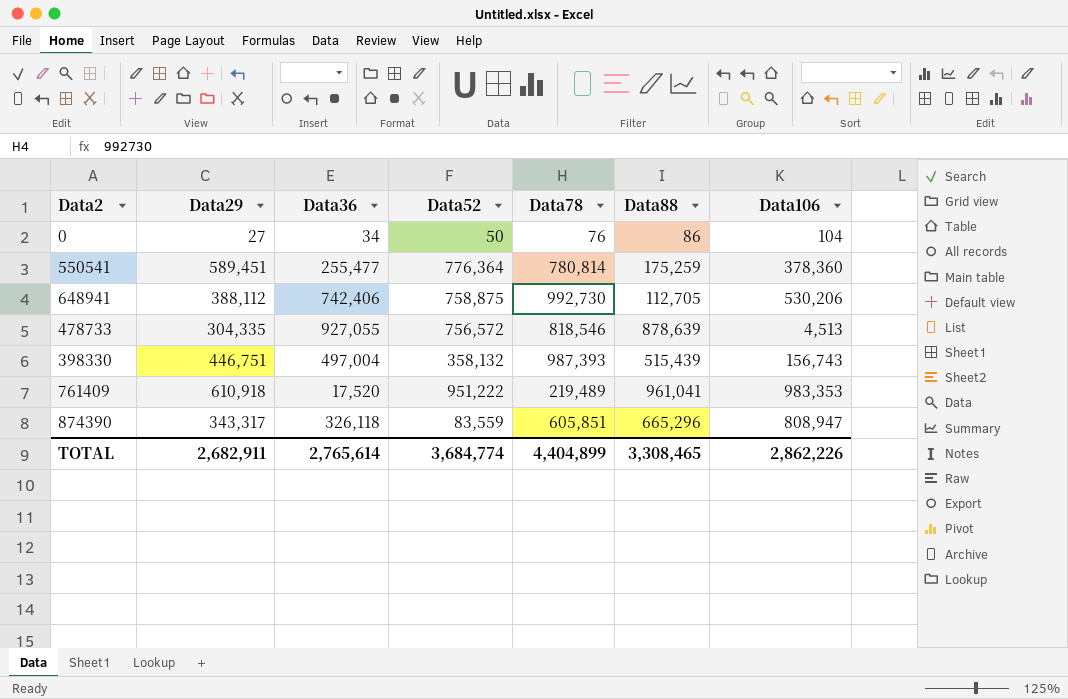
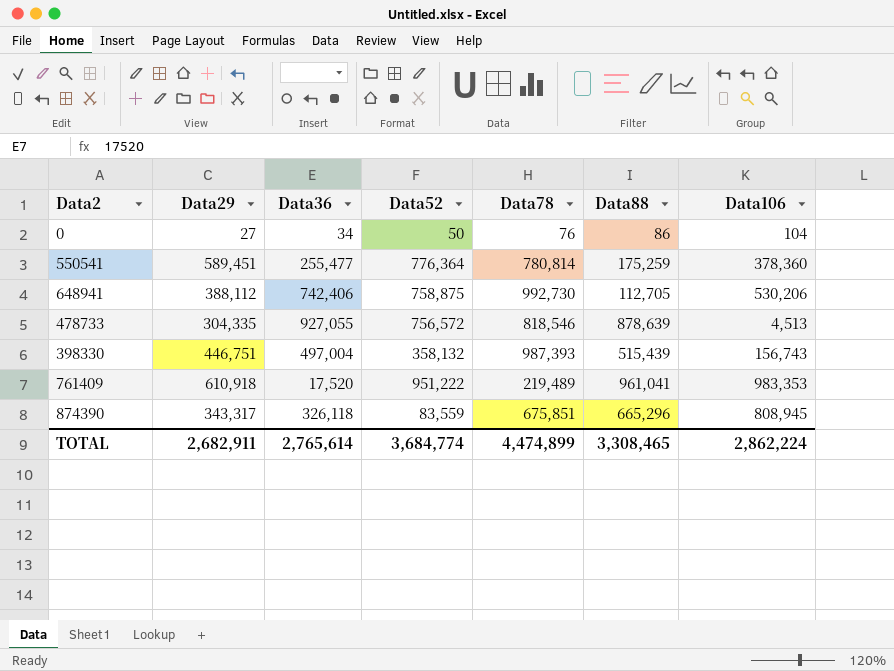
874390 | Data78: 605,851 -> 675,851
874390 | Data106: 808,947 -> 808,945
TOTAL | Data78: 4,404,899 -> 4,474,899
TOTAL | Data106: 2,862,226 -> 2,862,224

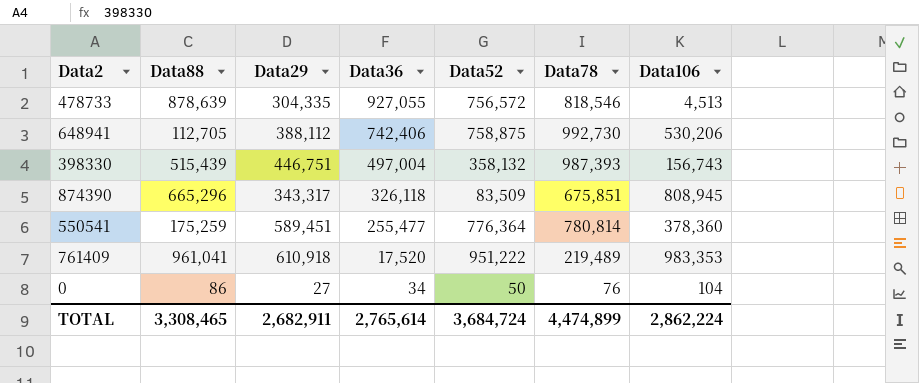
row order: none -> Data36 descending
column Data88 | position: 6 -> 2
874390 | Data52: 83,559 -> 83,509
TOTAL | Data52: 3,684,774 -> 3,684,724

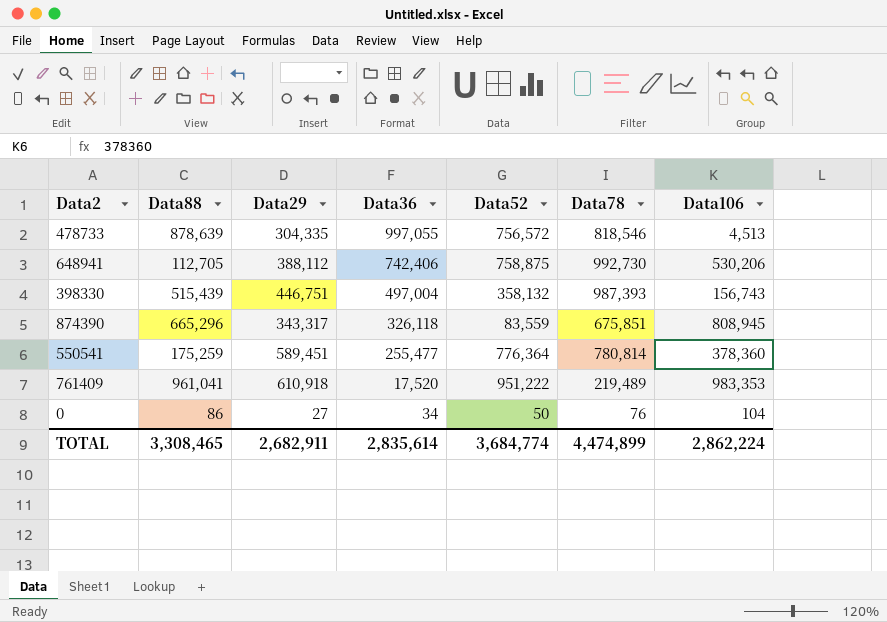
478733 | Data36: 927,055 -> 997,055
874390 | Data52: 83,509 -> 83,559
TOTAL | Data36: 2,765,614 -> 2,835,614
TOTAL | Data52: 3,684,724 -> 3,684,774

